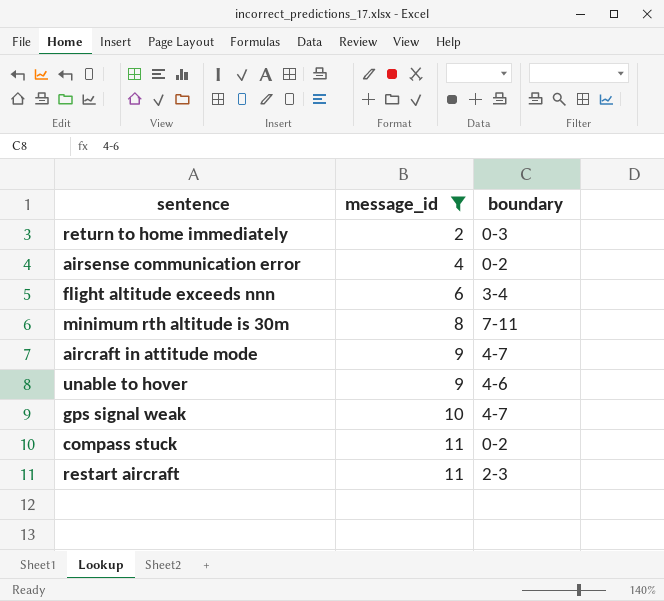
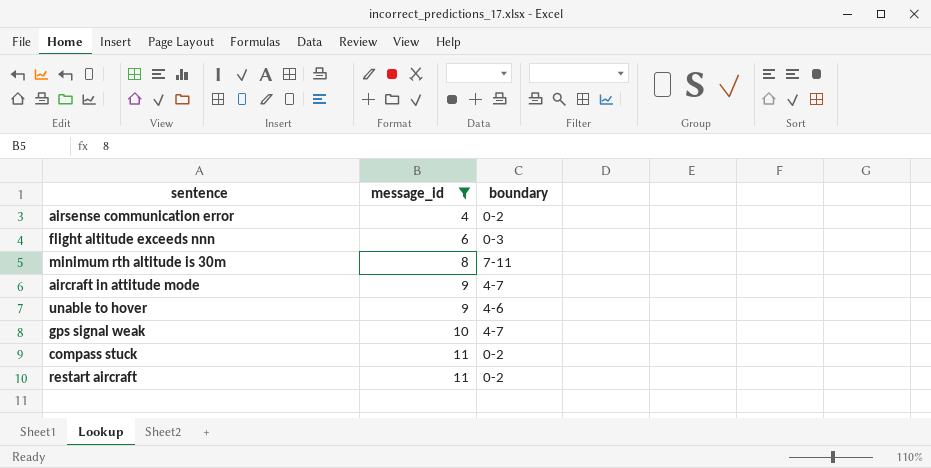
row return to home immediately: 2 | 0-3 -> none
flight altitude exceeds nnn | boundary: 3-4 -> 0-3
restart aircraft | boundary: 2-3 -> 0-2

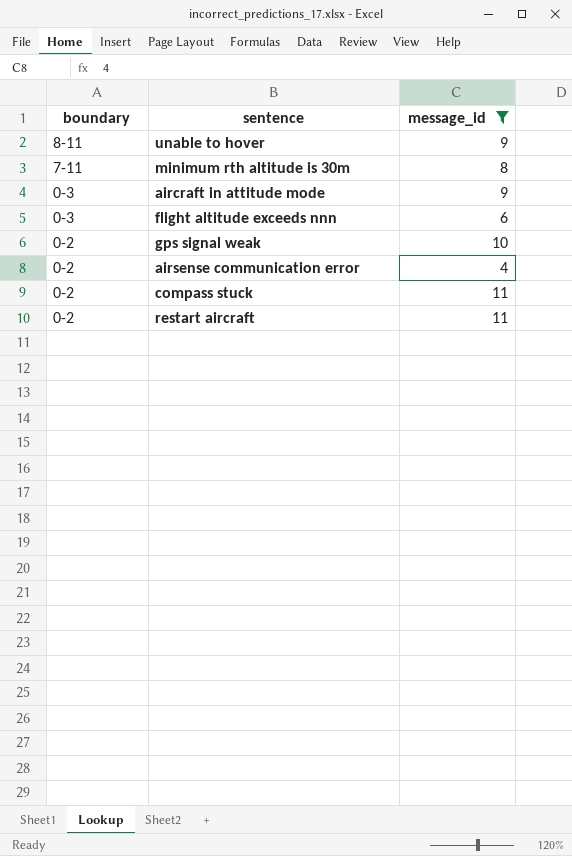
row order: message_id ascending -> boundary descending
column boundary | position: 3 -> 1
unable to hover | boundary: 4-6 -> 8-11
aircraft in attitude mode | boundary: 4-7 -> 0-3
gps signal weak | boundary: 4-7 -> 0-2

